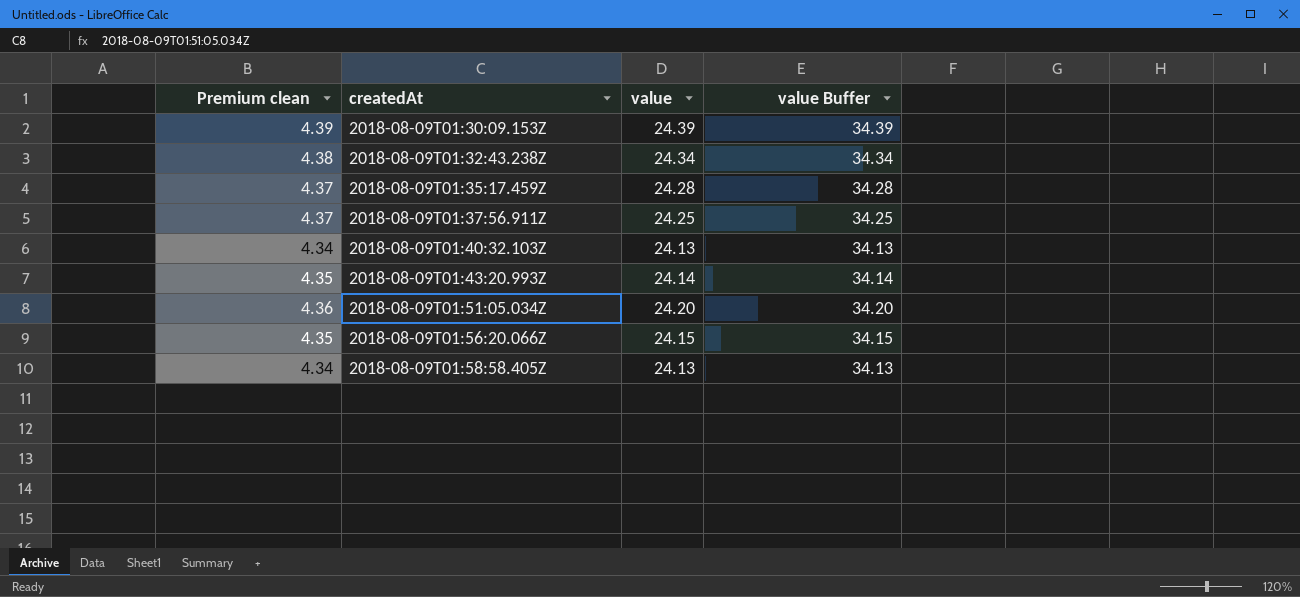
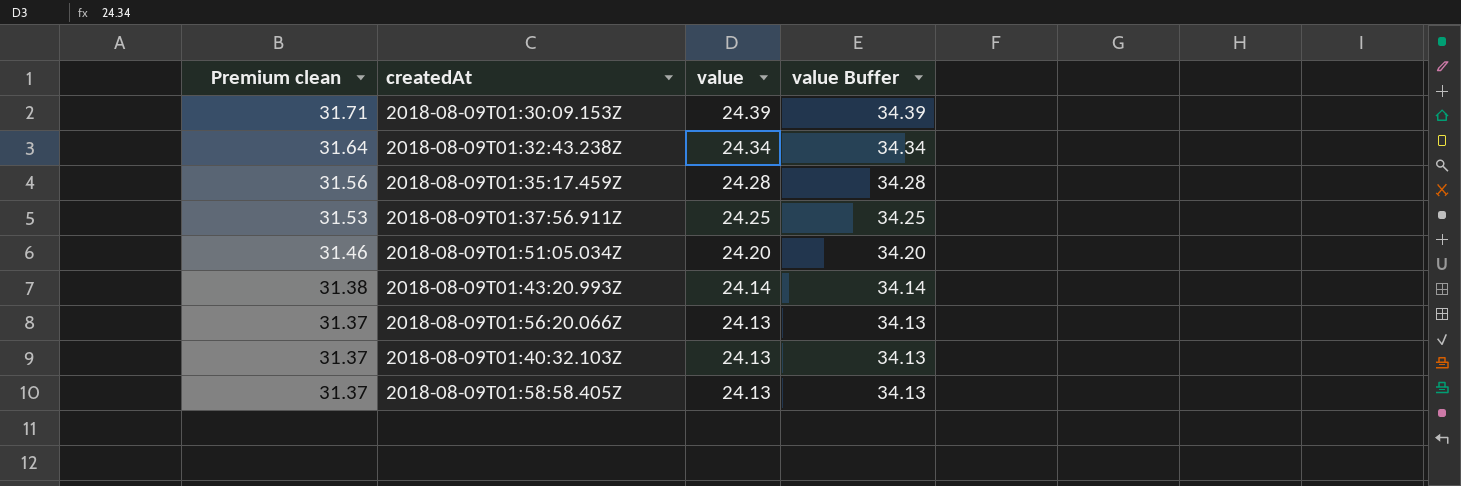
row order: createdAt ascending -> Premium clean descending
column Premium clean | formula: [value] * 0.18 -> [value] * 1.3
2018-08-09T01:56:20.066Z | value: 24.15 -> 24.13
2018-08-09T01:56:20.066Z | value Buffer: 34.15 -> 34.13

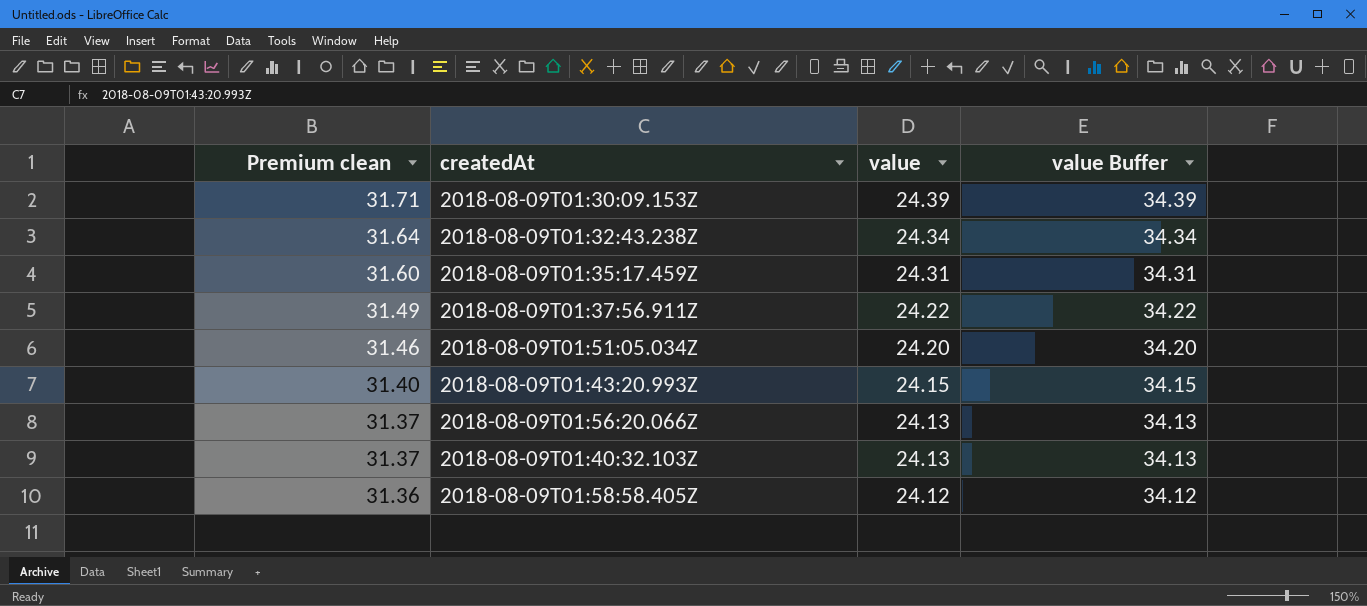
2018-08-09T01:35:17.459Z | Premium clean: 31.56 -> 31.60
2018-08-09T01:35:17.459Z | value: 24.28 -> 24.31
2018-08-09T01:35:17.459Z | value Buffer: 34.28 -> 34.31
2018-08-09T01:37:56.911Z | Premium clean: 31.53 -> 31.49
2018-08-09T01:37:56.911Z | value: 24.25 -> 24.22
2018-08-09T01:37:56.911Z | value Buffer: 34.25 -> 34.22
2018-08-09T01:43:20.993Z | Premium clean: 31.38 -> 31.40
2018-08-09T01:43:20.993Z | value: 24.14 -> 24.15
2018-08-09T01:43:20.993Z | value Buffer: 34.14 -> 34.15
2018-08-09T01:58:58.405Z | Premium clean: 31.37 -> 31.36
2018-08-09T01:58:58.405Z | value: 24.13 -> 24.12
2018-08-09T01:58:58.405Z | value Buffer: 34.13 -> 34.12

